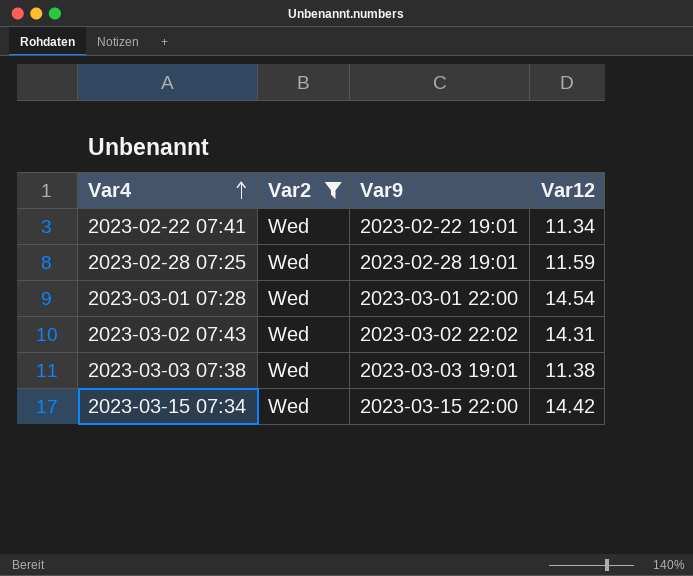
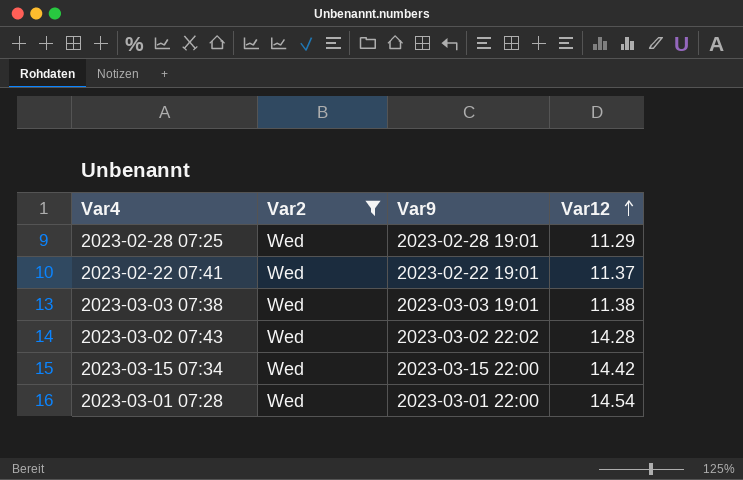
row order: Var4 ascending -> Var12 ascending
2023-02-28 07:25 | Var12: 11.59 -> 11.29
2023-02-22 07:41 | Var12: 11.34 -> 11.37
2023-03-02 07:43 | Var12: 14.31 -> 14.28

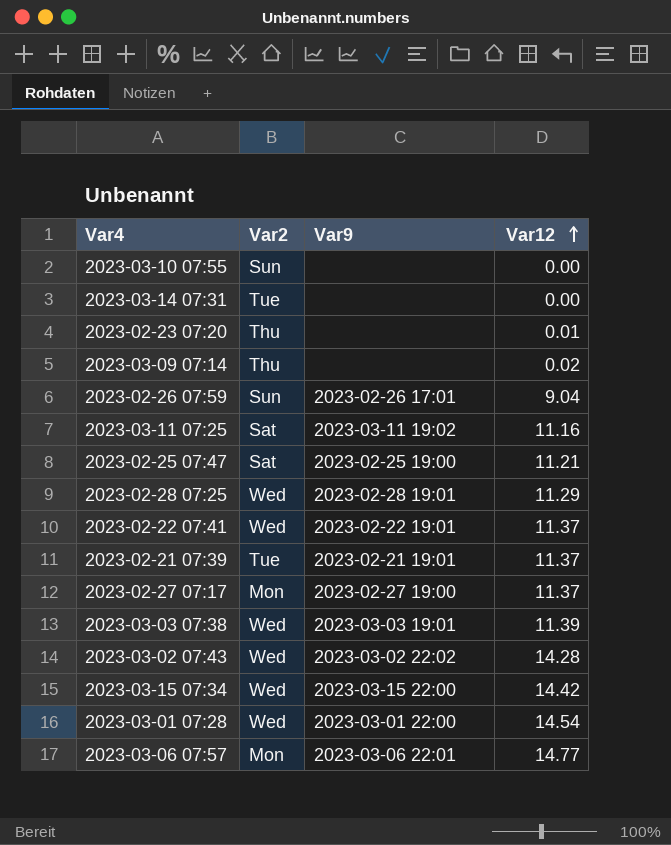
filter: Var2 = Wed -> none
2023-03-03 07:38 | Var12: 11.38 -> 11.39

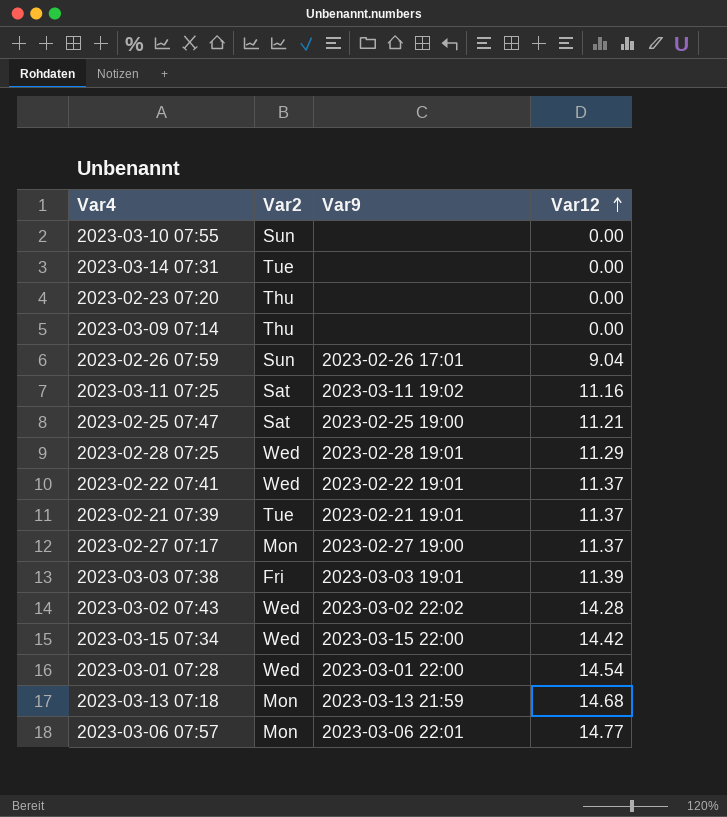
2023-02-23 07:20 | Var12: 0.01 -> 0.00
2023-03-09 07:14 | Var12: 0.02 -> 0.00
2023-03-03 07:38 | Var2: Wed -> Fri
row 2023-03-13 07:18: none -> Mon | 2023-03-13 21:59 | 14.68

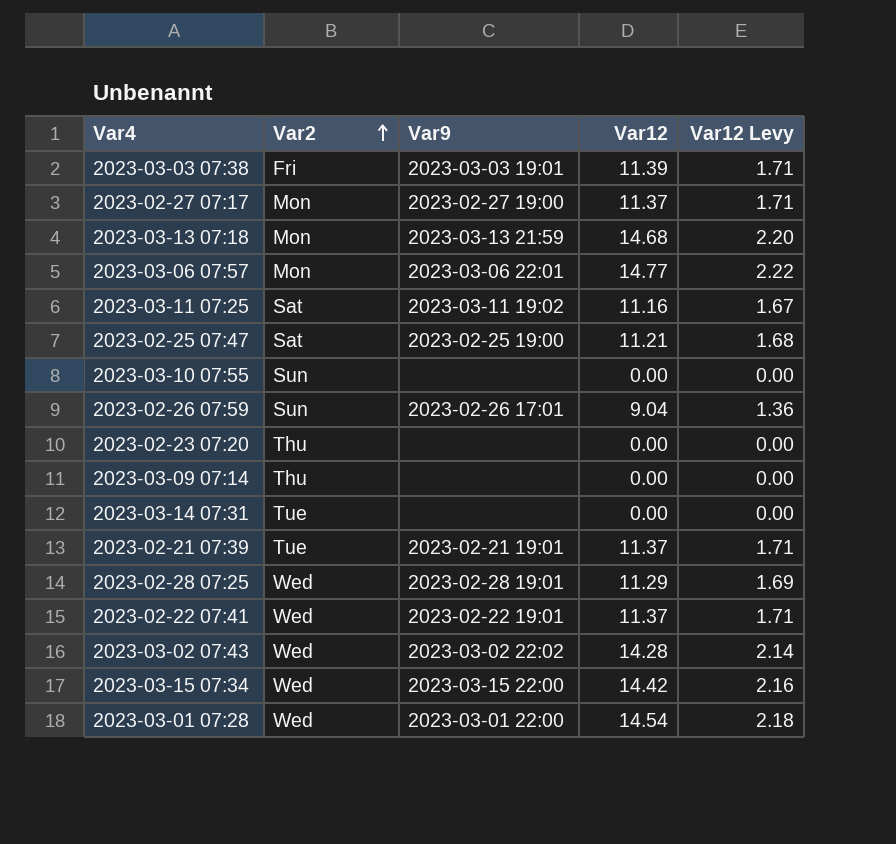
row order: Var12 ascending -> Var2 ascending
column Var12 Levy | formula: none -> [Var12] * 0.15

